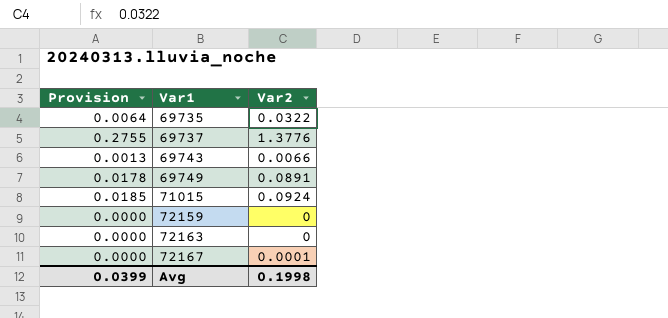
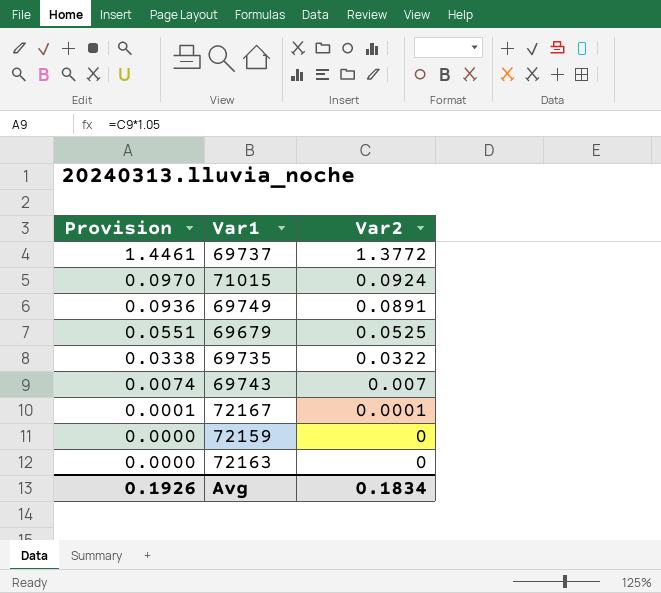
row order: Var1 ascending -> Provision descending
column Provision | formula: [Var2] * 0.2 -> [Var2] * 1.05
69737 | Var2: 1.3776 -> 1.3772
row 69679: none -> 0.0551 | 0.0525
69743 | Var2: 0.0066 -> 0.007
Avg | Provision: 0.0399 -> 0.1926
Avg | Var2: 0.1998 -> 0.1834

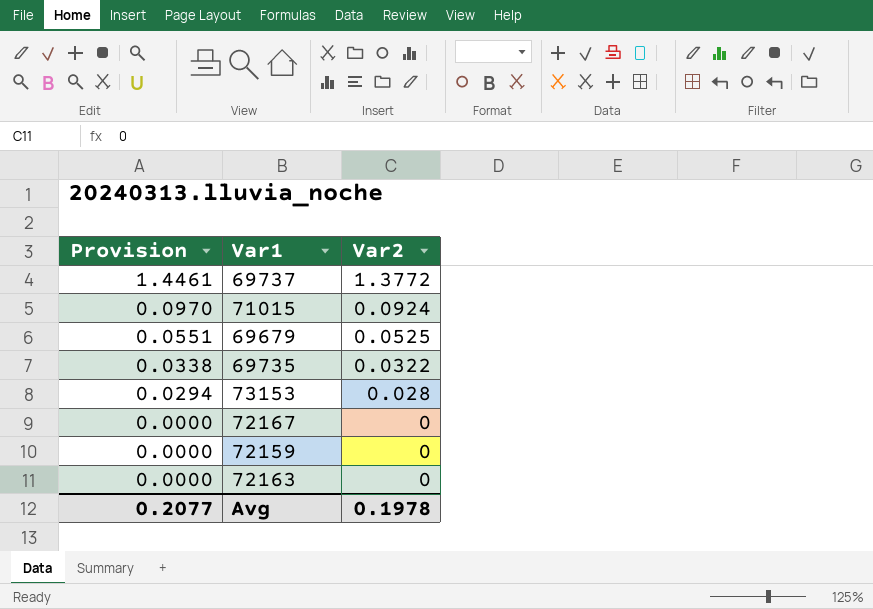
row 69749: 0.0936 | 0.0891 -> none
row 69743: 0.0074 | 0.007 -> none
row 73153: none -> 0.0294 | 0.028
72167 | Provision: 0.0001 -> 0.0000
72167 | Var2: 0.0001 -> 0
Avg | Provision: 0.1926 -> 0.2077
Avg | Var2: 0.1834 -> 0.1978

